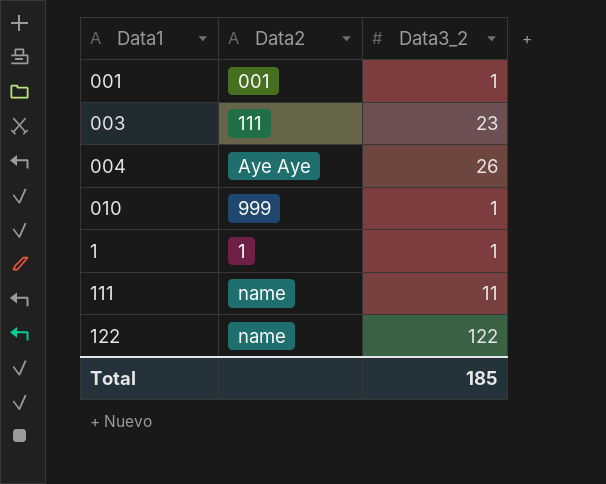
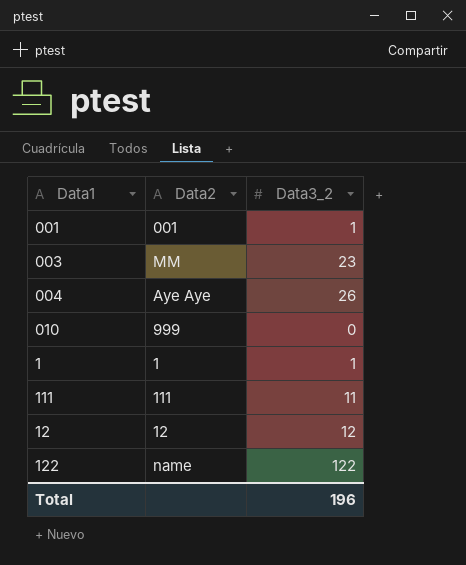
003 | Data2: 111 -> MM
010 | Data3_2: 1 -> 0
111 | Data2: name -> 111
row 12: none -> 12 | 12
Total | Data3_2: 185 -> 196

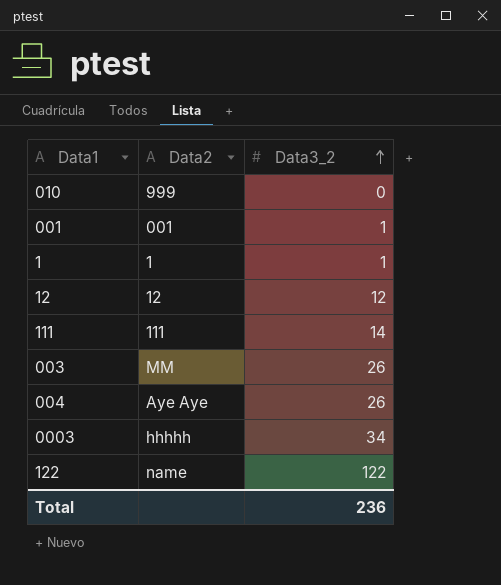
row order: none -> Data3_2 ascending
111 | Data3_2: 11 -> 14
003 | Data3_2: 23 -> 26
row 0003: none -> hhhhh | 34
Total | Data3_2: 196 -> 236

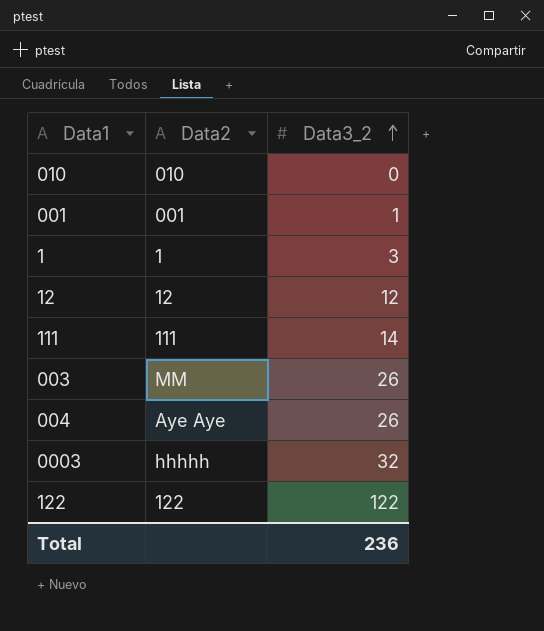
010 | Data2: 999 -> 010
1 | Data3_2: 1 -> 3
0003 | Data3_2: 34 -> 32
122 | Data2: name -> 122

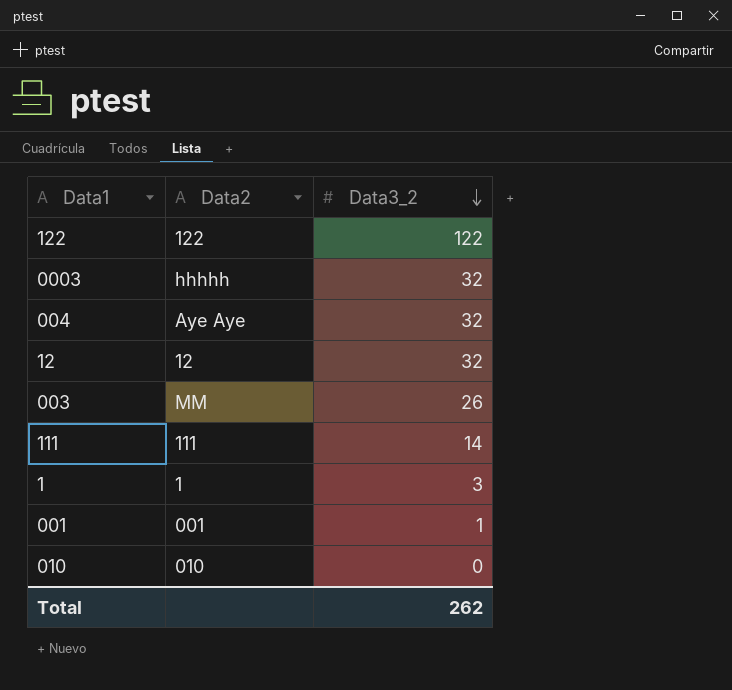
row order: Data3_2 ascending -> Data3_2 descending
004 | Data3_2: 26 -> 32
12 | Data3_2: 12 -> 32
Total | Data3_2: 236 -> 262

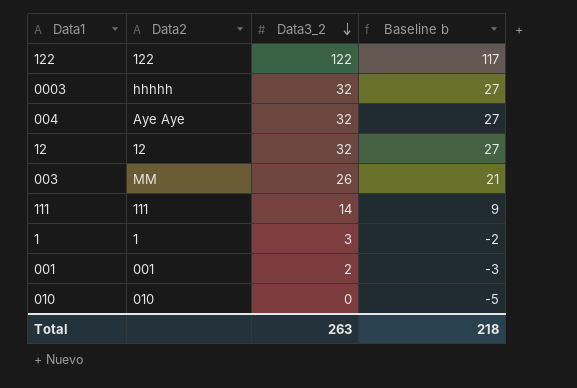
column Baseline b | formula: none -> [Data3_2] - 5
001 | Data3_2: 1 -> 2
Total | Data3_2: 262 -> 263

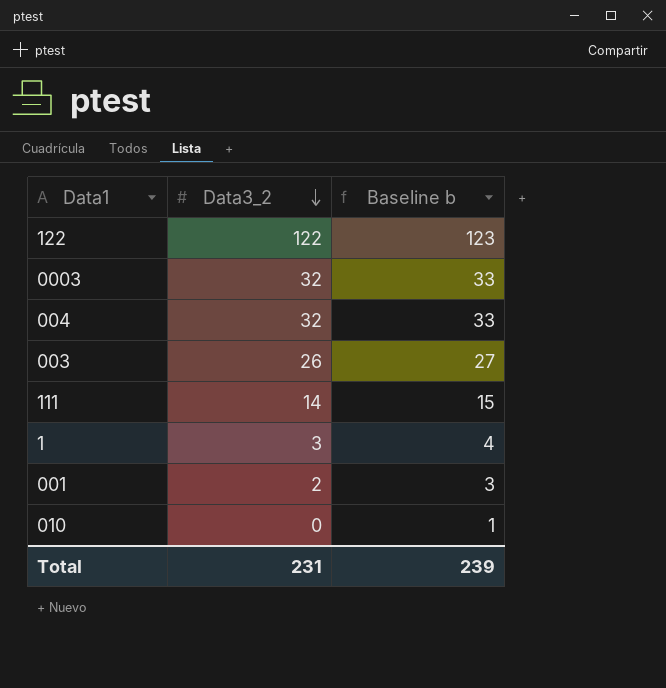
column Data2 | position: 2 -> none
column Baseline b | formula: [Data3_2] - 5 -> [Data3_2] + 1
row 12: 12 | 32 | 27 -> none
Total | Data3_2: 263 -> 231
Total | Baseline b: 218 -> 239

